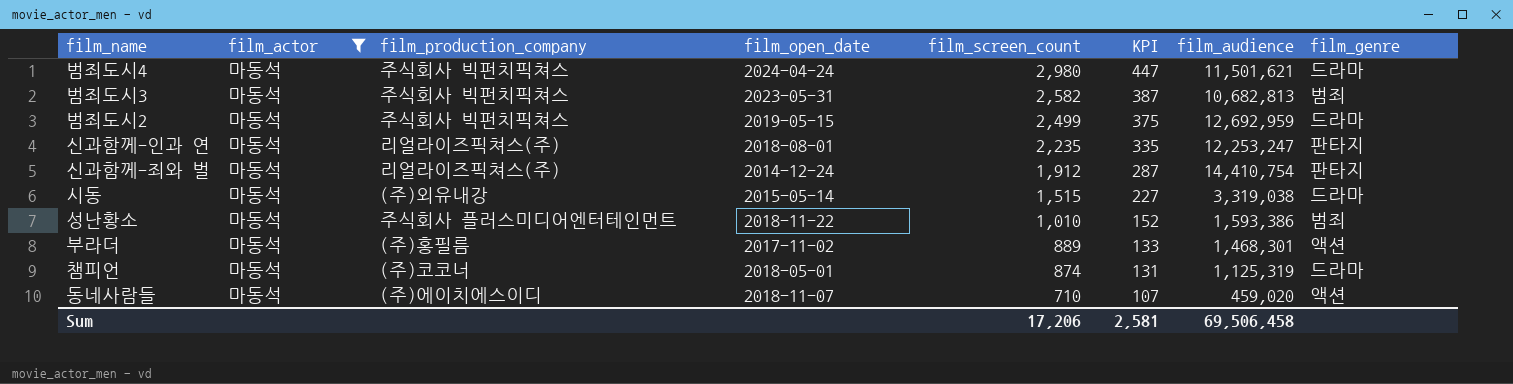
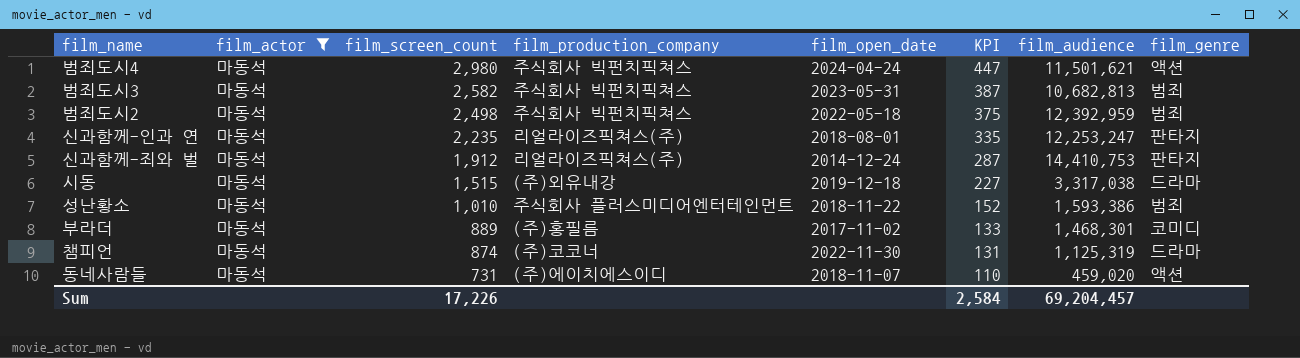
column film_screen_count | position: 5 -> 3
범죄도시4 | film_genre: 드라마 -> 액션
범죄도시2 | film_screen_count: 2,499 -> 2,498
범죄도시2 | film_open_date: 2019-05-15 -> 2022-05-18
범죄도시2 | film_audience: 12,692,959 -> 12,392,959
범죄도시2 | film_genre: 드라마 -> 범죄
신과함께-죄와 벌 | film_audience: 14,410,754 -> 14,410,753
시동 | film_open_date: 2015-05-14 -> 2019-12-18
시동 | film_audience: 3,319,038 -> 3,317,038
부라더 | film_genre: 액션 -> 코미디
챔피언 | film_open_date: 2018-05-01 -> 2022-11-30
동네사람들 | film_screen_count: 710 -> 731
동네사람들 | KPI: 107 -> 110
Sum | film_screen_count: 17,206 -> 17,226
Sum | KPI: 2,581 -> 2,584
Sum | film_audience: 69,506,458 -> 69,204,457

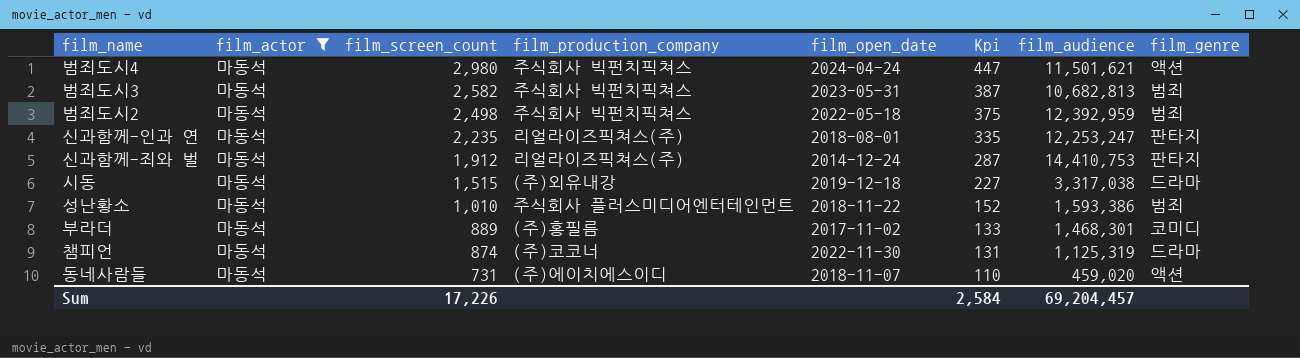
column name: KPI -> Kpi

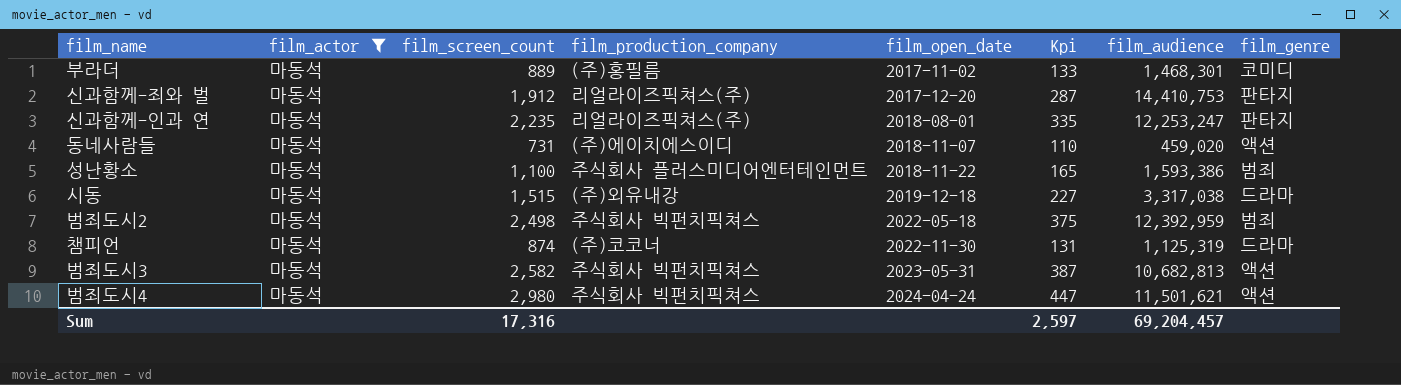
row order: film_screen_count descending -> film_open_date ascending
신과함께-죄와 벌 | film_open_date: 2014-12-24 -> 2017-12-20
성난황소 | film_screen_count: 1,010 -> 1,100
성난황소 | Kpi: 152 -> 165
범죄도시3 | film_genre: 범죄 -> 액션
Sum | film_screen_count: 17,226 -> 17,316
Sum | Kpi: 2,584 -> 2,597

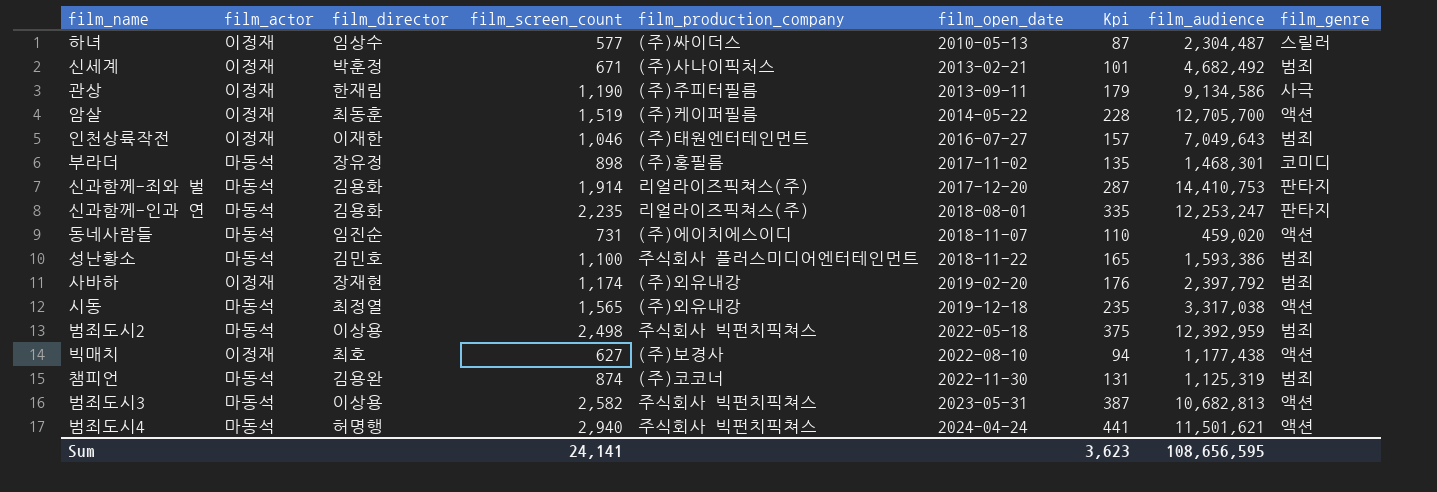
filter: film_actor = 마동석 -> none
column film_director | position: none -> 3
부라더 | film_screen_count: 889 -> 898
부라더 | Kpi: 133 -> 135
신과함께-죄와 벌 | film_screen_count: 1,912 -> 1,914
시동 | film_screen_count: 1,515 -> 1,565
시동 | Kpi: 227 -> 235
시동 | film_genre: 드라마 -> 액션
챔피언 | film_genre: 드라마 -> 범죄
범죄도시4 | film_screen_count: 2,980 -> 2,940
범죄도시4 | Kpi: 447 -> 441
Sum | film_screen_count: 17,316 -> 24,141
Sum | Kpi: 2,597 -> 3,623
Sum | film_audience: 69,204,457 -> 108,656,595

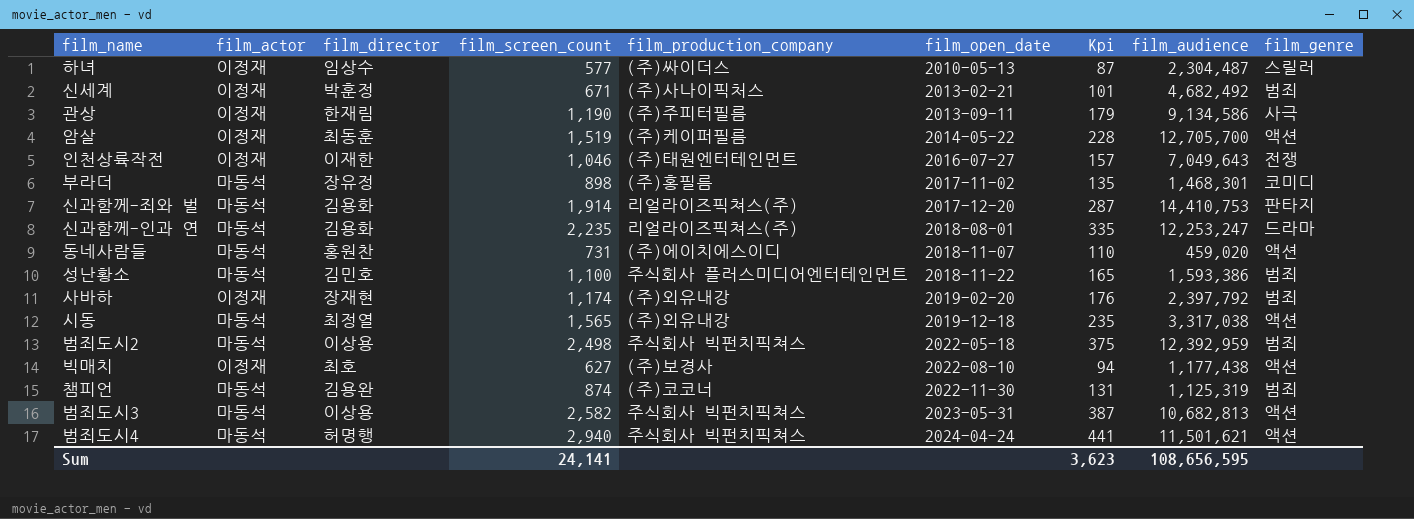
인천상륙작전 | film_genre: 범죄 -> 전쟁
신과함께-인과 연 | film_genre: 판타지 -> 드라마
동네사람들 | film_director: 임진순 -> 홍원찬

